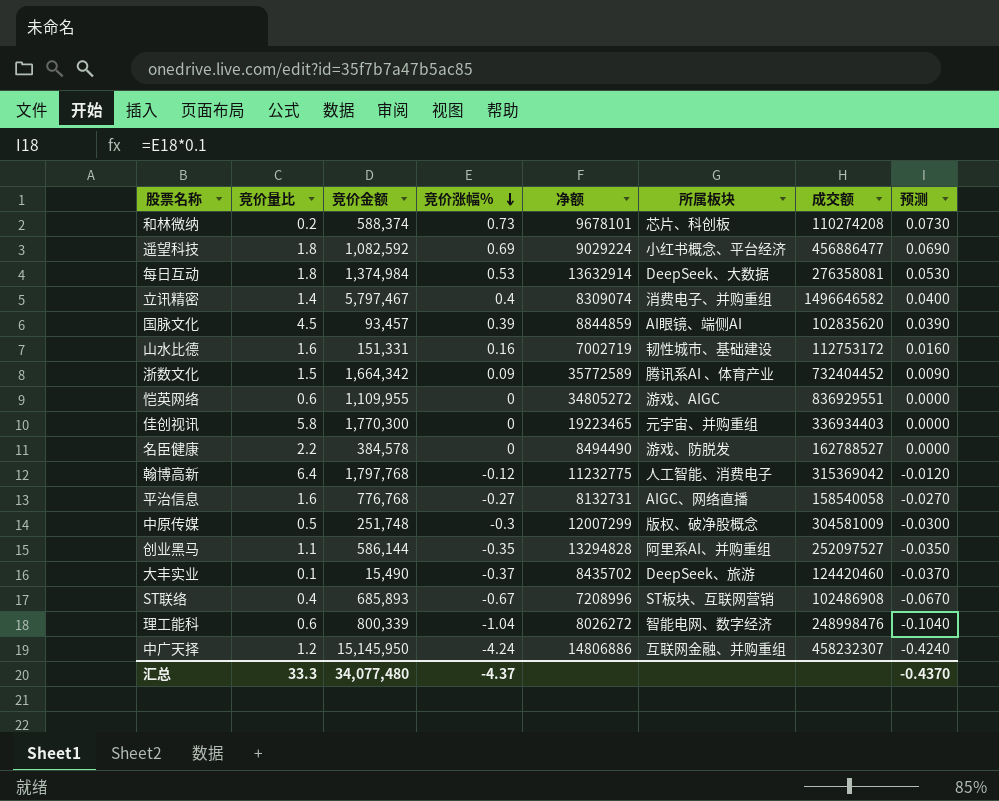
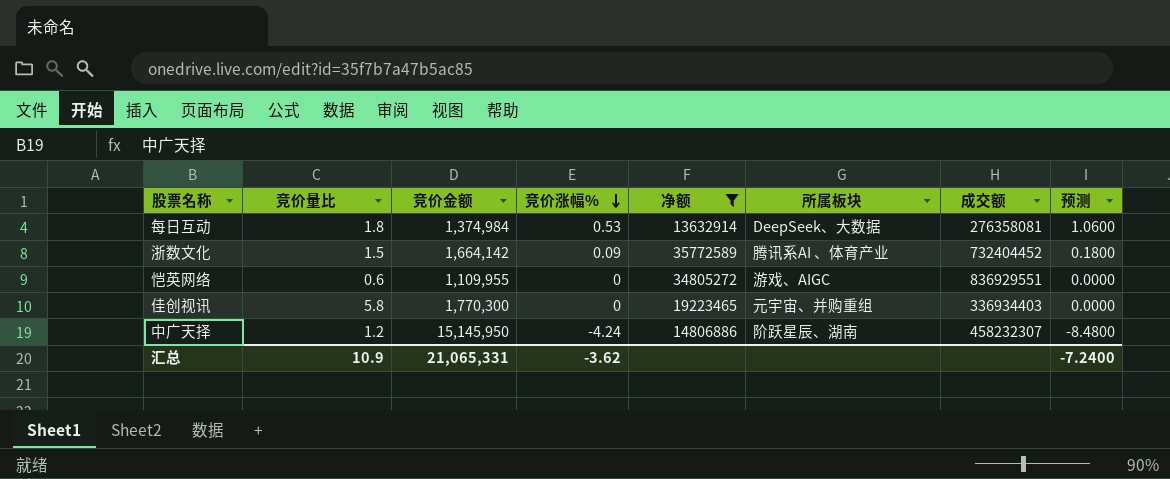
filter: none -> 净额 >= 13632914
column 预测 | formula: [竞价涨幅%] * 0.1 -> [竞价涨幅%] * 2
浙数文化 | 竞价金额: 1,664,342 -> 1,664,142
中广天择 | 所属板块: 互联网金融、并购重组 -> 阶跃星辰、湖南
汇总 | 竞价量比: 33.3 -> 10.9
汇总 | 竞价金额: 34,077,480 -> 21,065,331
汇总 | 竞价涨幅%: -4.37 -> -3.62
汇总 | 预测: -0.4370 -> -7.2400

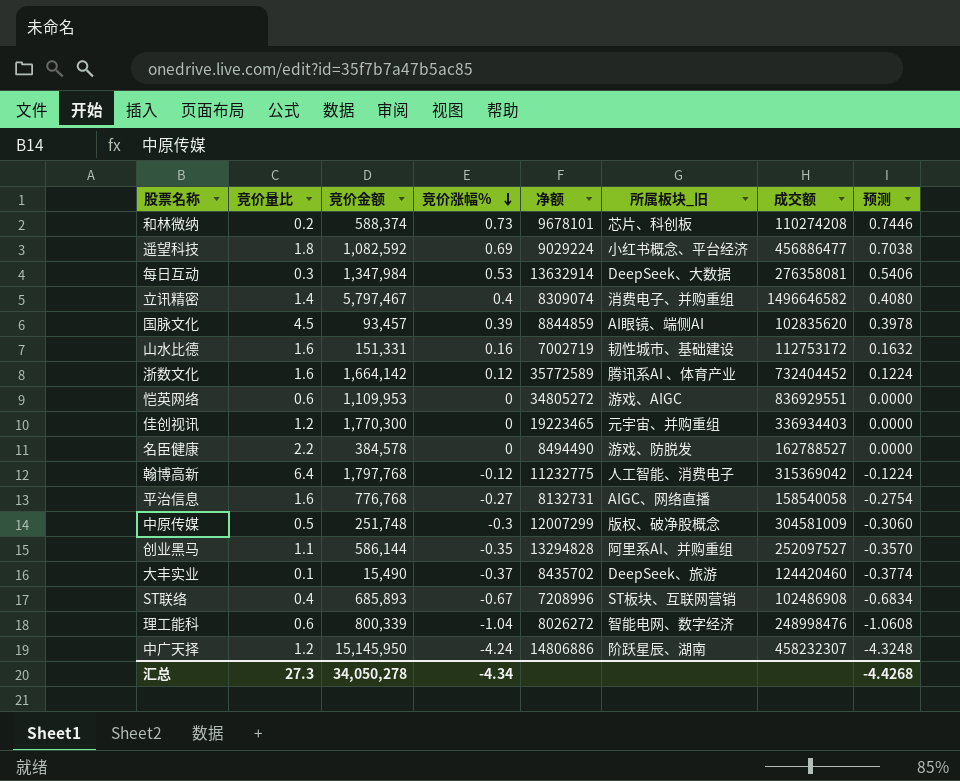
filter: 净额 >= 13632914 -> none
column name: 所属板块 -> 所属板块_旧
column 预测 | formula: [竞价涨幅%] * 2 -> [竞价涨幅%] * 1.02
每日互动 | 竞价量比: 1.8 -> 0.3
每日互动 | 竞价金额: 1,374,984 -> 1,347,984
浙数文化 | 竞价量比: 1.5 -> 1.6
浙数文化 | 竞价涨幅%: 0.09 -> 0.12
恺英网络 | 竞价金额: 1,109,955 -> 1,109,953
佳创视讯 | 竞价量比: 5.8 -> 1.2
汇总 | 竞价量比: 10.9 -> 27.3
汇总 | 竞价金额: 21,065,331 -> 34,050,278
汇总 | 竞价涨幅%: -3.62 -> -4.34
汇总 | 预测: -7.2400 -> -4.4268

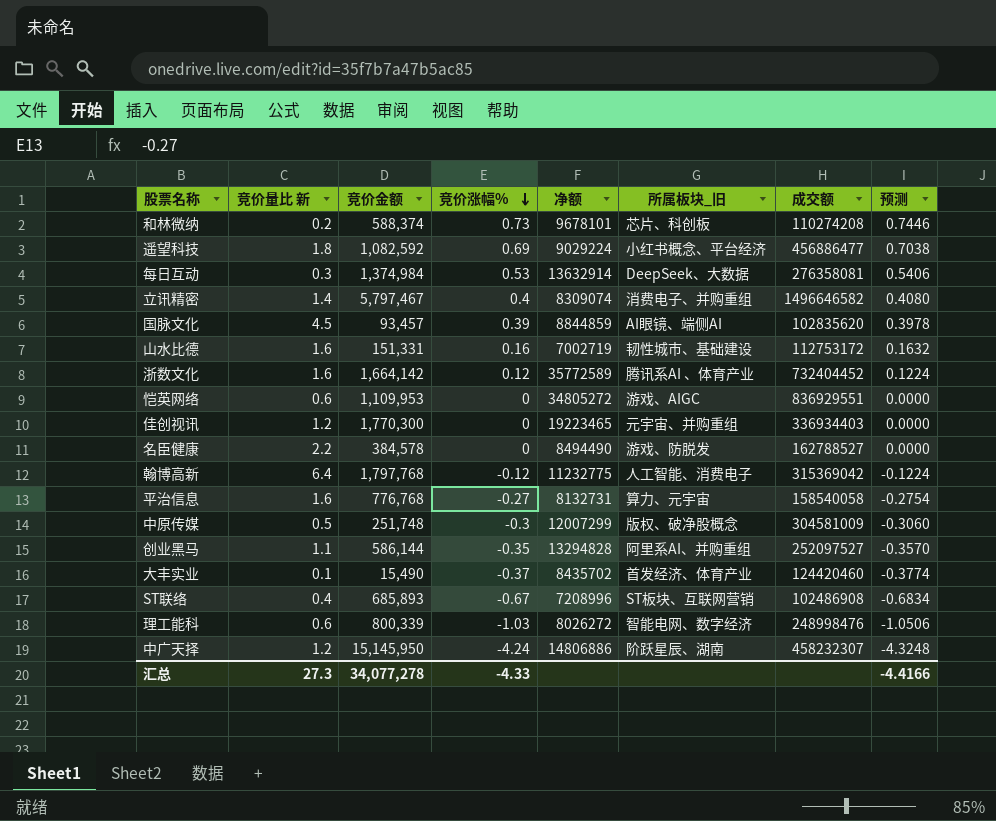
column name: 竞价量比 -> 竞价量比 新
每日互动 | 竞价金额: 1,347,984 -> 1,374,984
平治信息 | 所属板块_旧: AIGC、网络直播 -> 算力、元宇宙
大丰实业 | 所属板块_旧: DeepSeek、旅游 -> 首发经济、体育产业
理工能科 | 竞价涨幅%: -1.04 -> -1.03
理工能科 | 预测: -1.0608 -> -1.0506
汇总 | 竞价金额: 34,050,278 -> 34,077,278
汇总 | 竞价涨幅%: -4.34 -> -4.33
汇总 | 预测: -4.4268 -> -4.4166

